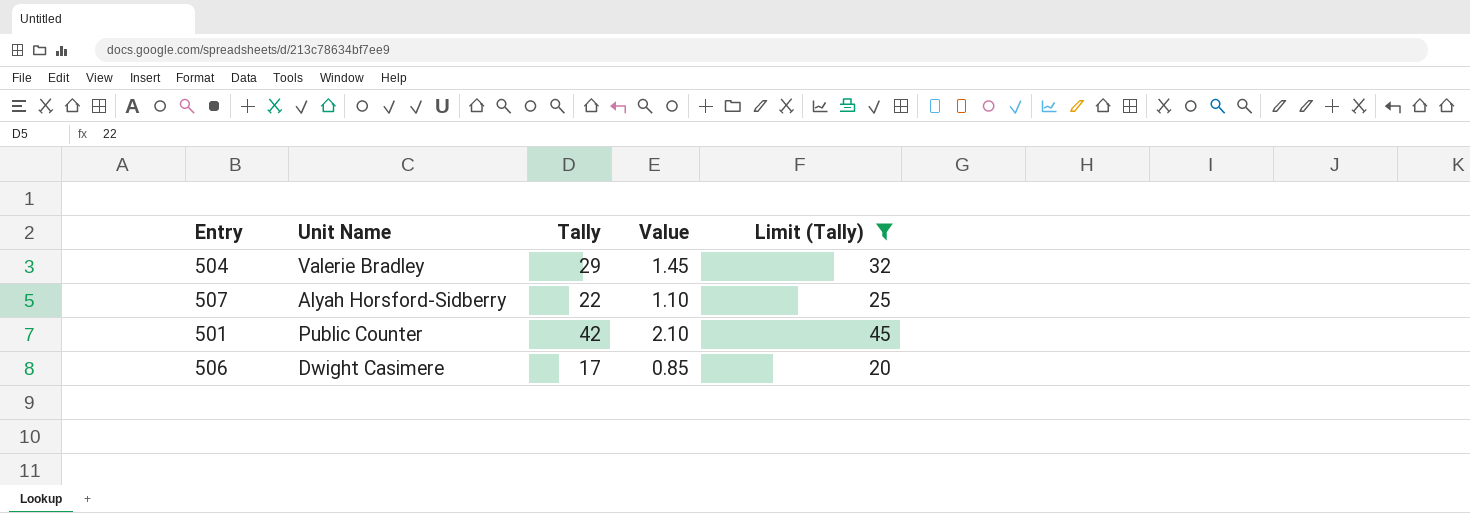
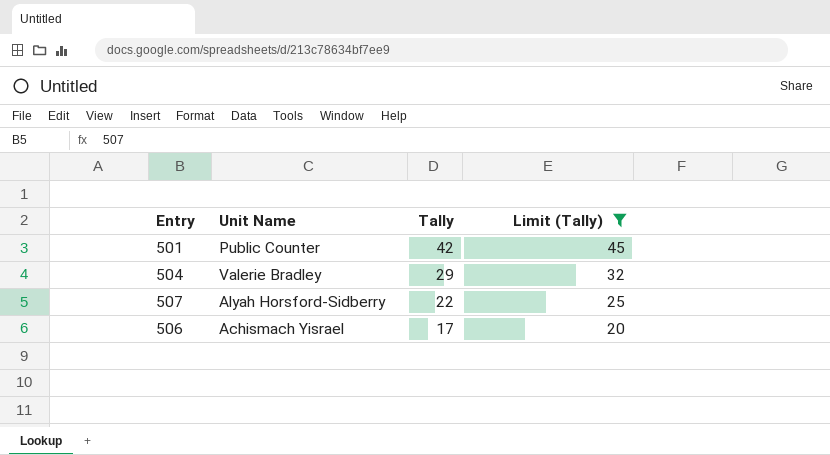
row order: none -> Tally descending
column Value | formula: [Tally] * 0.05 -> none
506 | Unit Name: Dwight Casimere -> Achismach Yisrael

